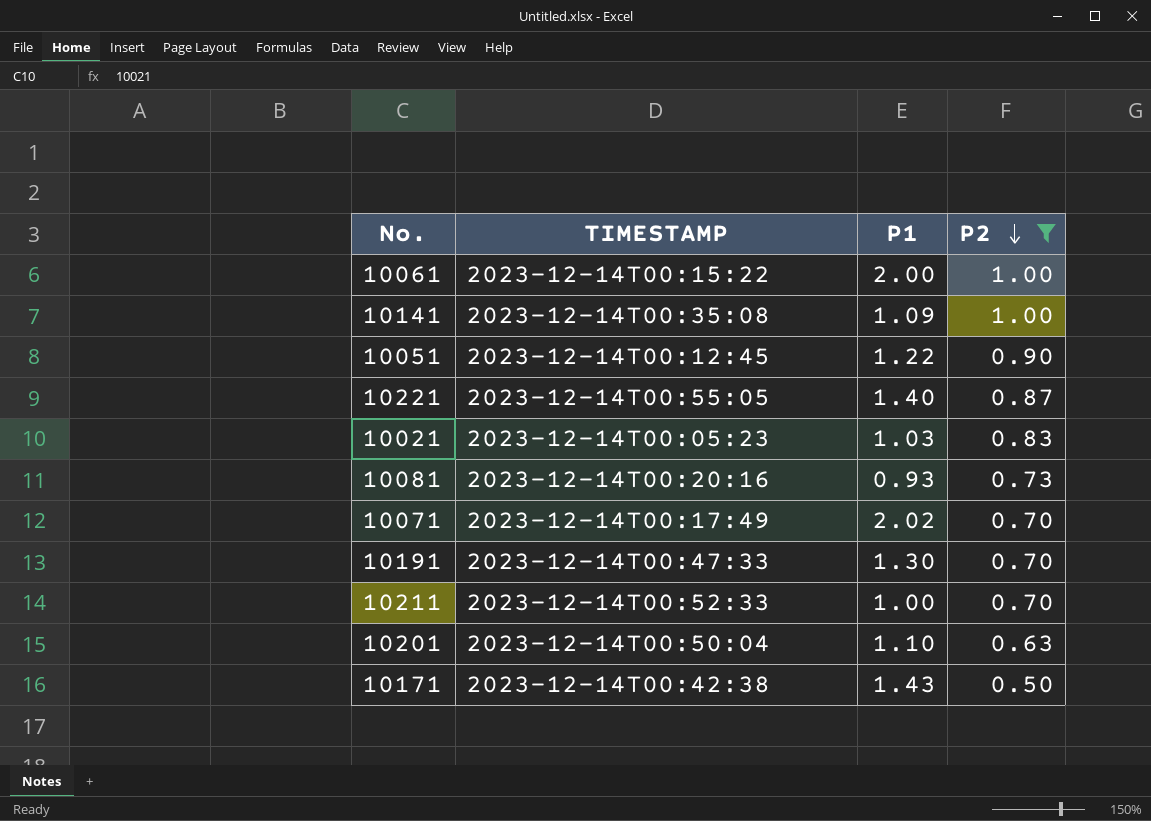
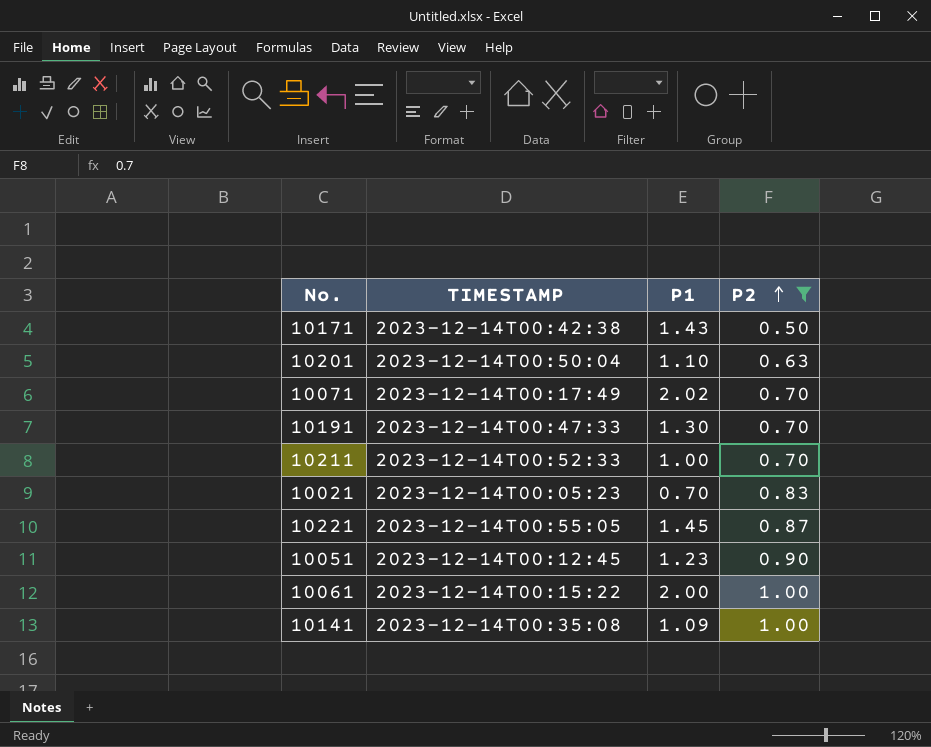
row order: P2 descending -> P2 ascending
row 10081: 2023-12-14T00:20:16 | 0.93 | 0.73 -> none
10021 | P1: 1.03 -> 0.70
10221 | P1: 1.40 -> 1.45
10051 | P1: 1.22 -> 1.23

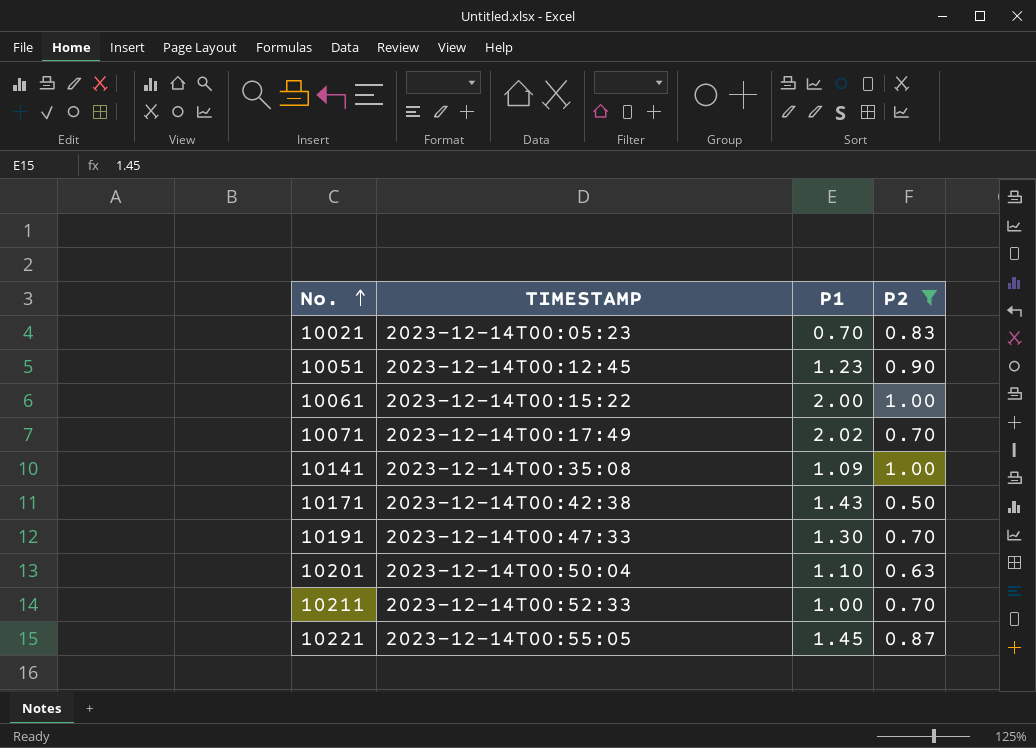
row order: P2 ascending -> No. ascending

